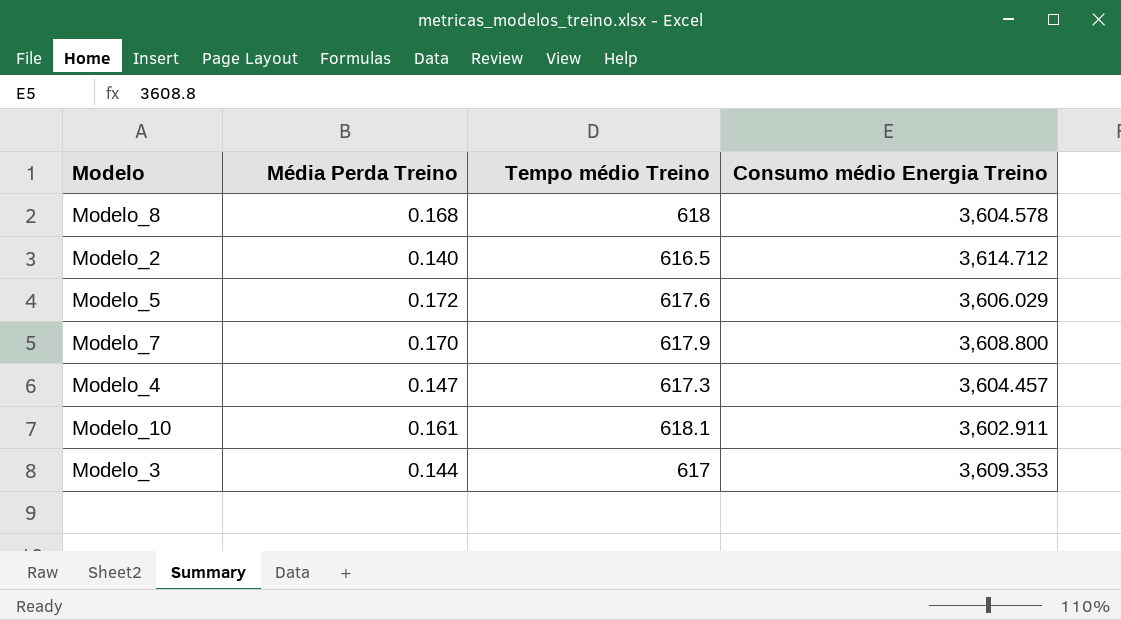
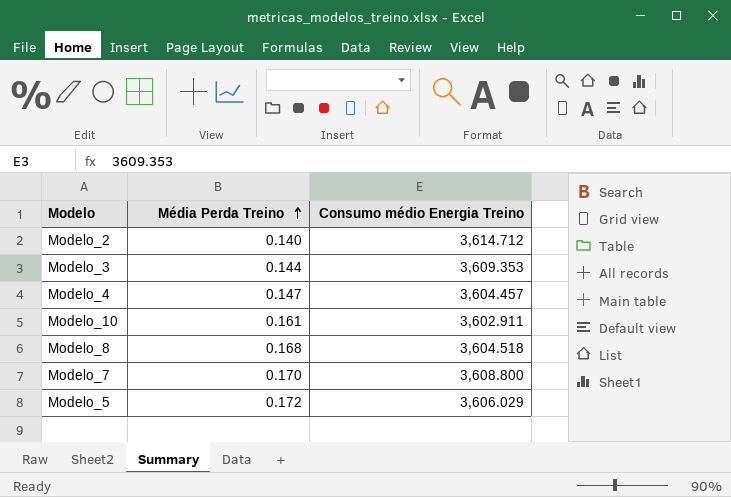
row order: none -> Média Perda Treino ascending
column Tempo médio Treino | position: 3 -> none
Modelo_8 | Consumo médio Energia Treino: 3,604.578 -> 3,604.518

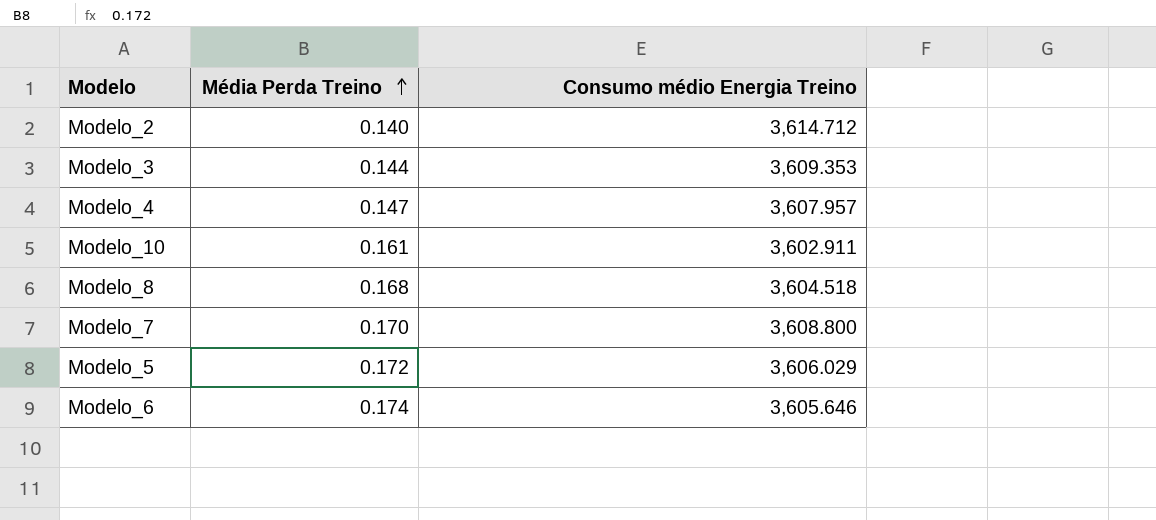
Modelo_4 | Consumo médio Energia Treino: 3,604.457 -> 3,607.957
row Modelo_6: none -> 0.174 | 3,605.646

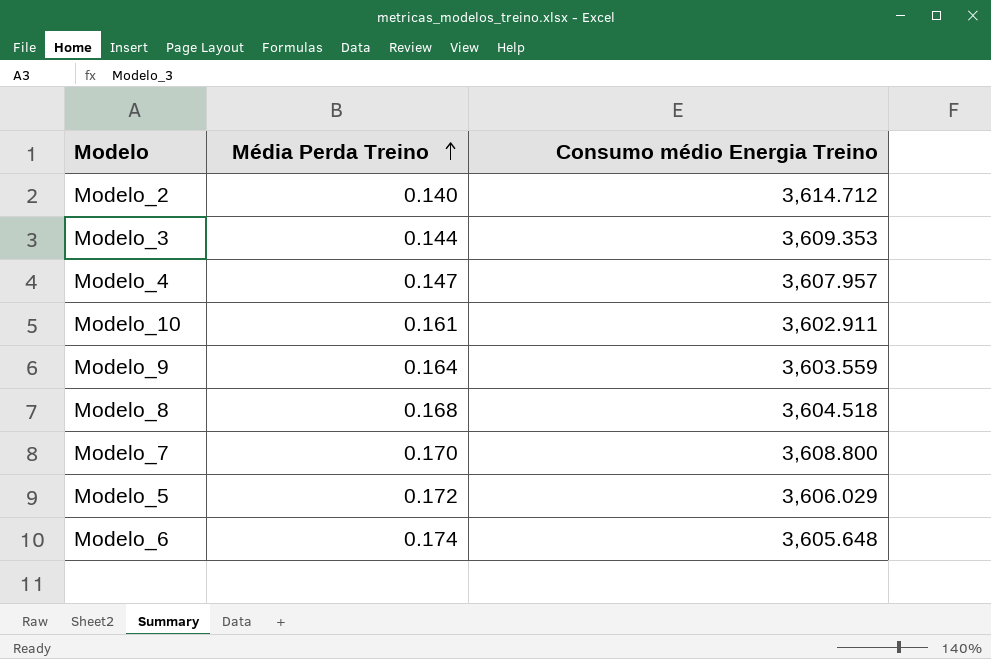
row Modelo_9: none -> 0.164 | 3,603.559
Modelo_6 | Consumo médio Energia Treino: 3,605.646 -> 3,605.648

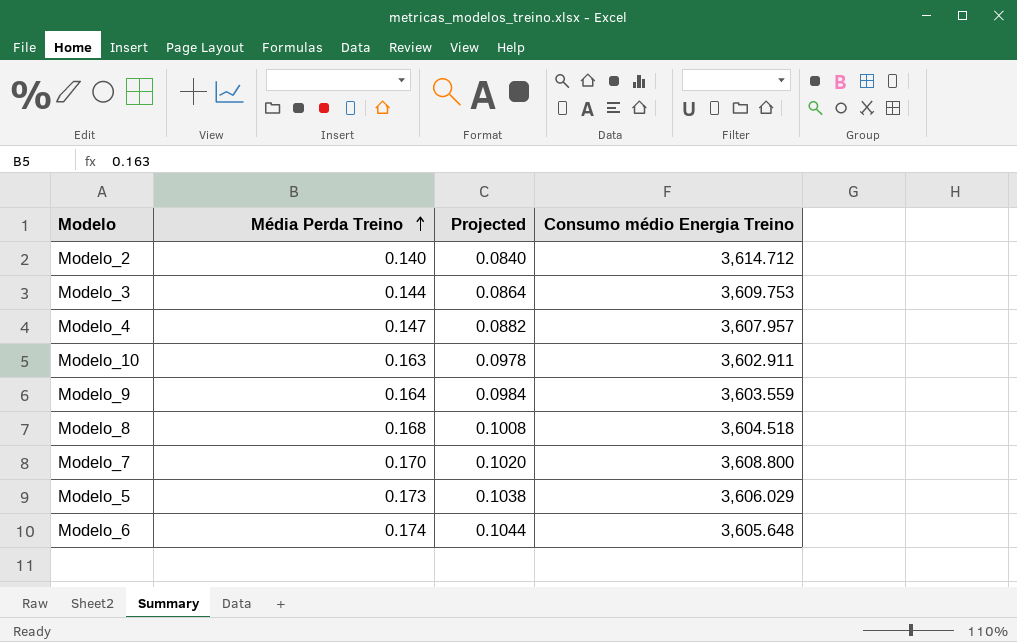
column Projected | formula: none -> [Média Perda Treino] * 0.6
Modelo_3 | Consumo médio Energia Treino: 3,609.353 -> 3,609.753
Modelo_10 | Média Perda Treino: 0.161 -> 0.163
Modelo_5 | Média Perda Treino: 0.172 -> 0.173

